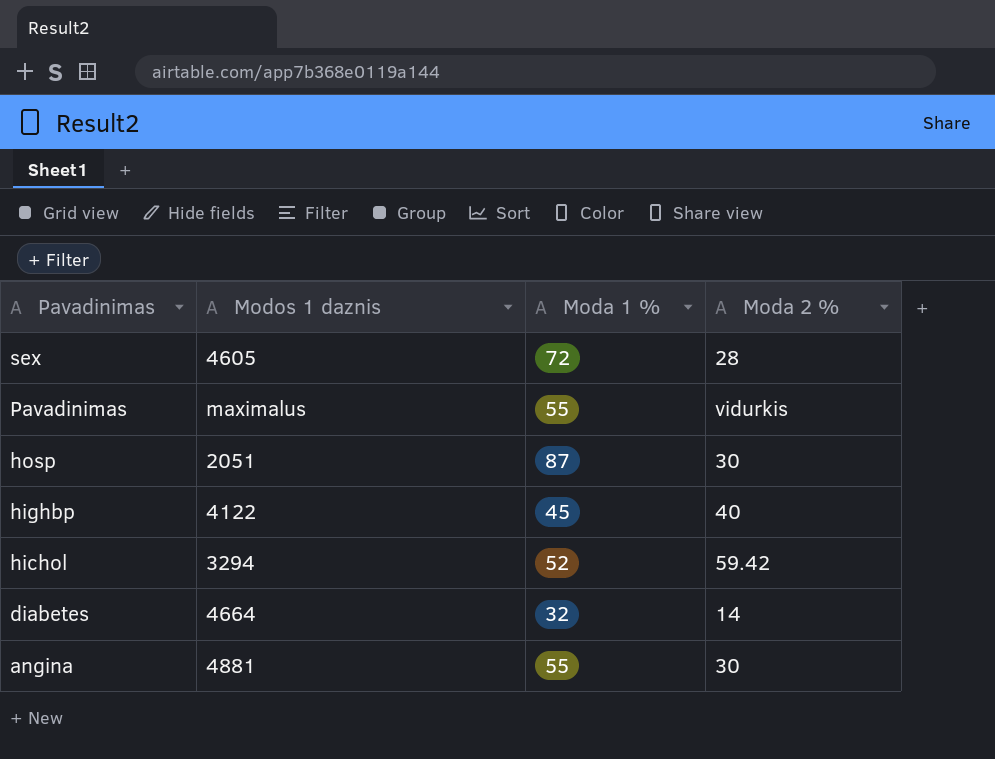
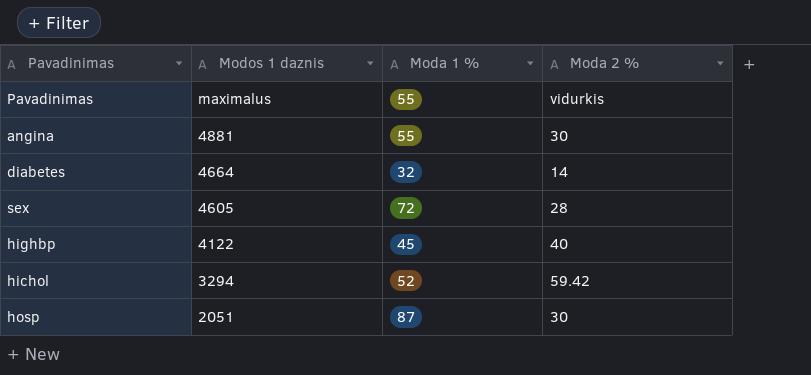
row order: Pavadinimas descending -> Modos 1 daznis descending

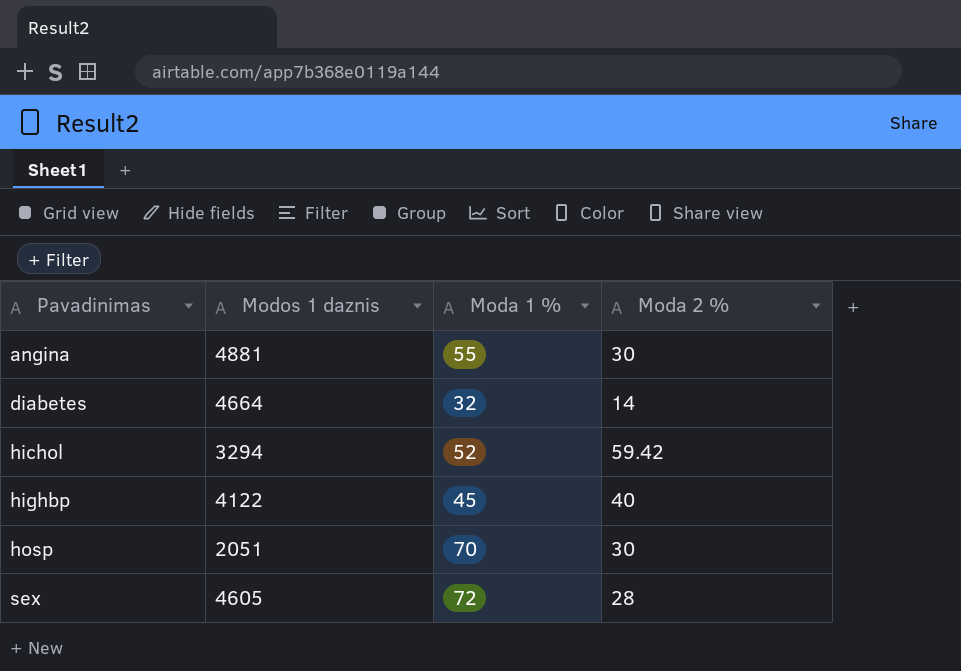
row order: Modos 1 daznis descending -> Pavadinimas ascending
row Pavadinimas: maximalus | 55 | vidurkis -> none
hosp | Moda 1 %: 87 -> 70

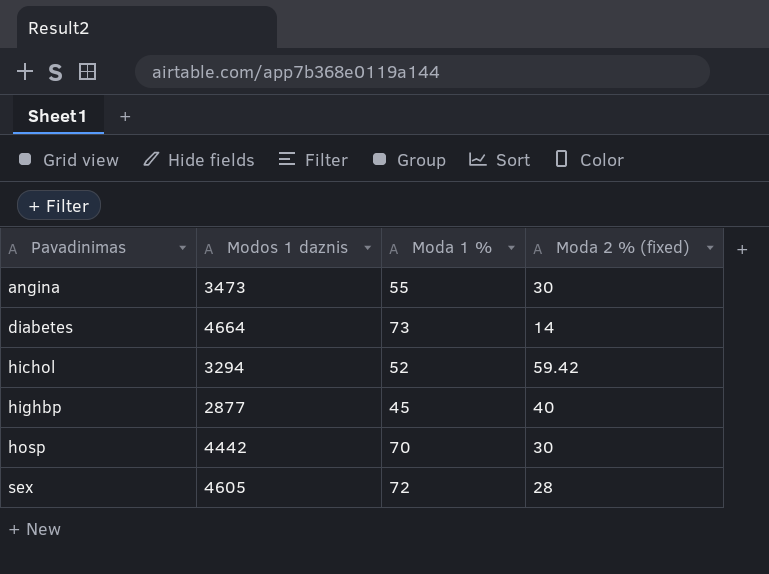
column name: Moda 2 % -> Moda 2 % (fixed)
angina | Modos 1 daznis: 4881 -> 3473
diabetes | Moda 1 %: 32 -> 73
highbp | Modos 1 daznis: 4122 -> 2877
hosp | Modos 1 daznis: 2051 -> 4442

